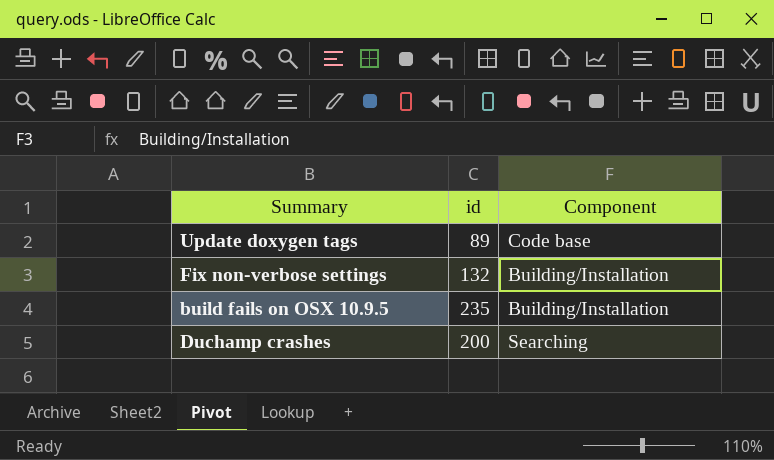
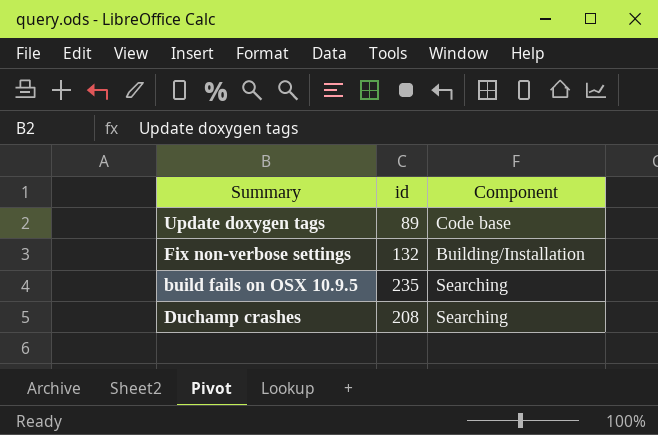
build fails on OSX 10.9.5 | Component: Building/Installation -> Searching
Duchamp crashes | id: 200 -> 208

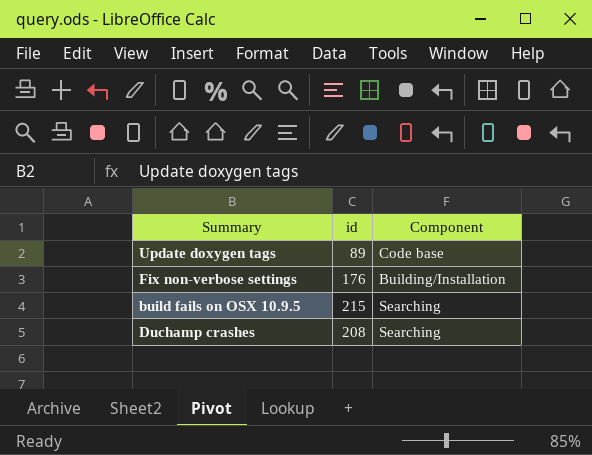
Fix non-verbose settings | id: 132 -> 176
build fails on OSX 10.9.5 | id: 235 -> 215

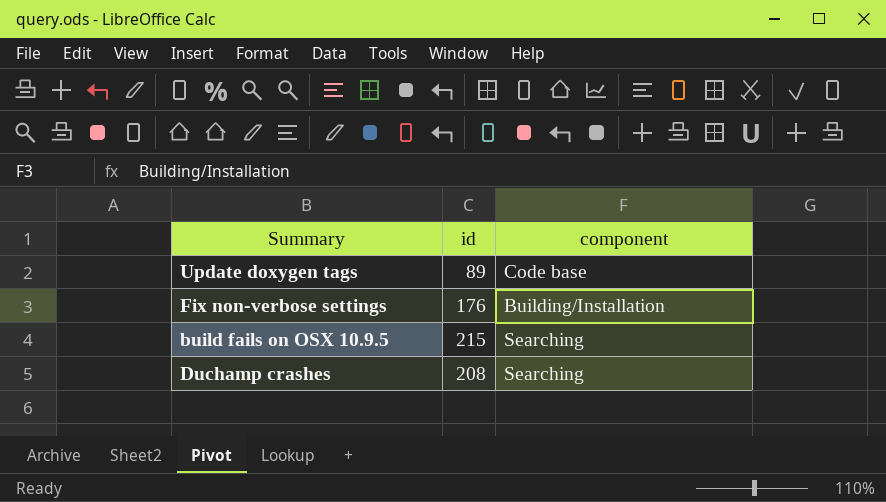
column name: Component -> component

